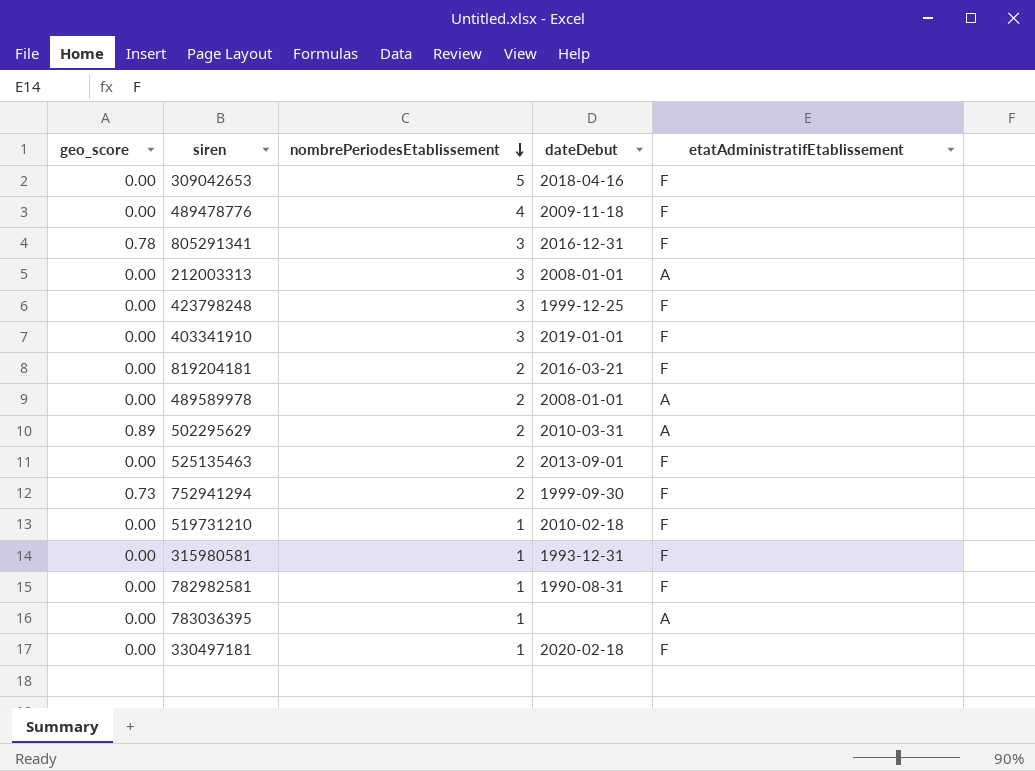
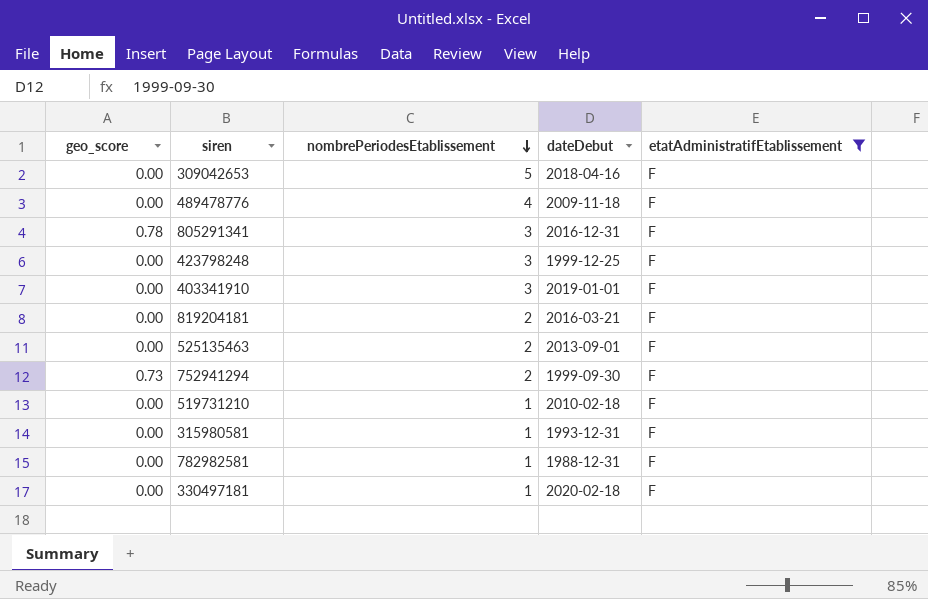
filter: none -> etatAdministratifEtablissement = F
782982581 | dateDebut: 1990-08-31 -> 1988-12-31

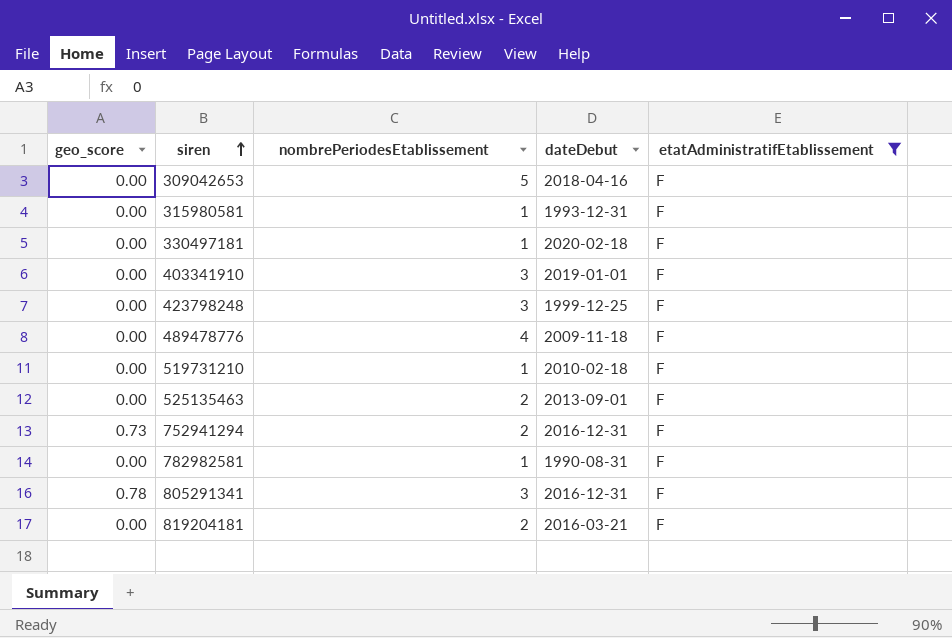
row order: nombrePeriodesEtablissement descending -> siren ascending
752941294 | dateDebut: 1999-09-30 -> 2016-12-31
782982581 | dateDebut: 1988-12-31 -> 1990-08-31

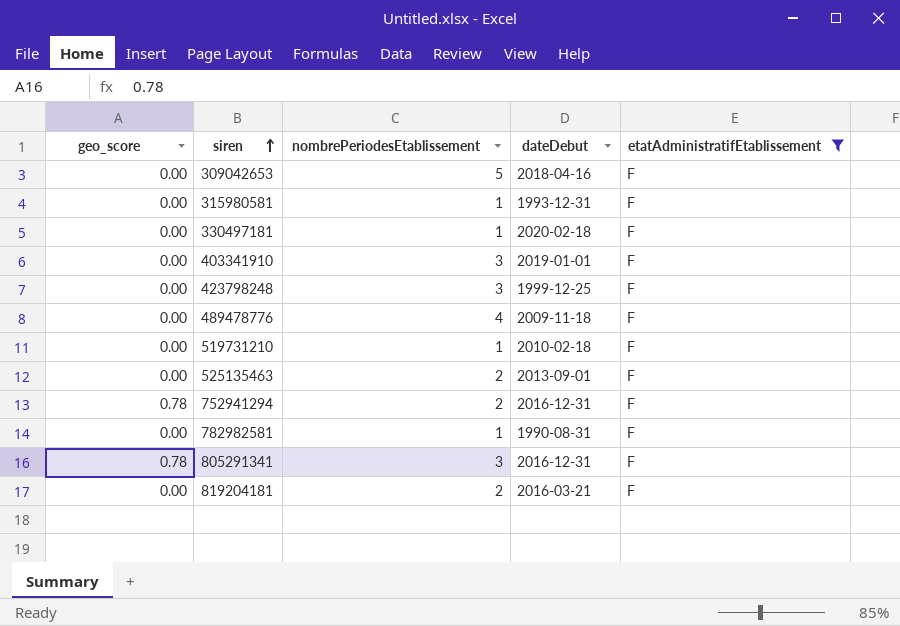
752941294 | geo_score: 0.73 -> 0.78

